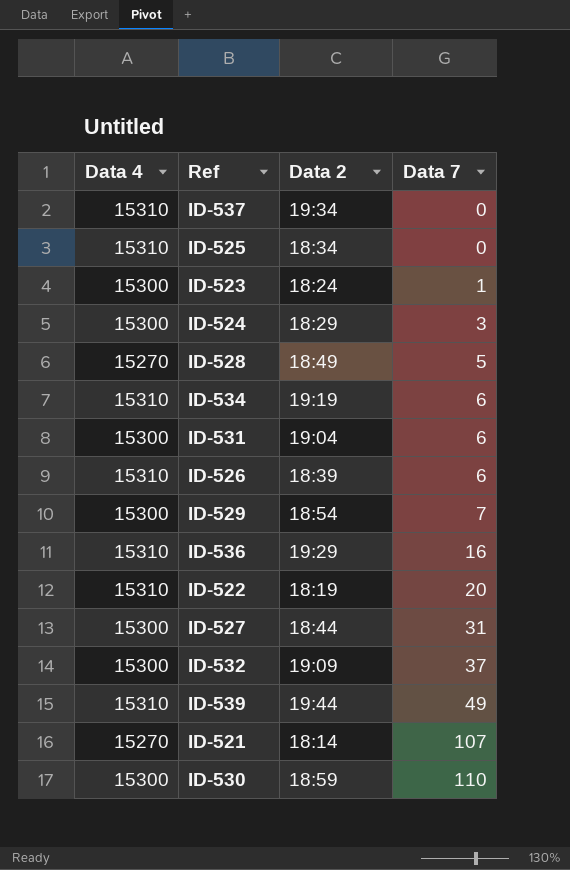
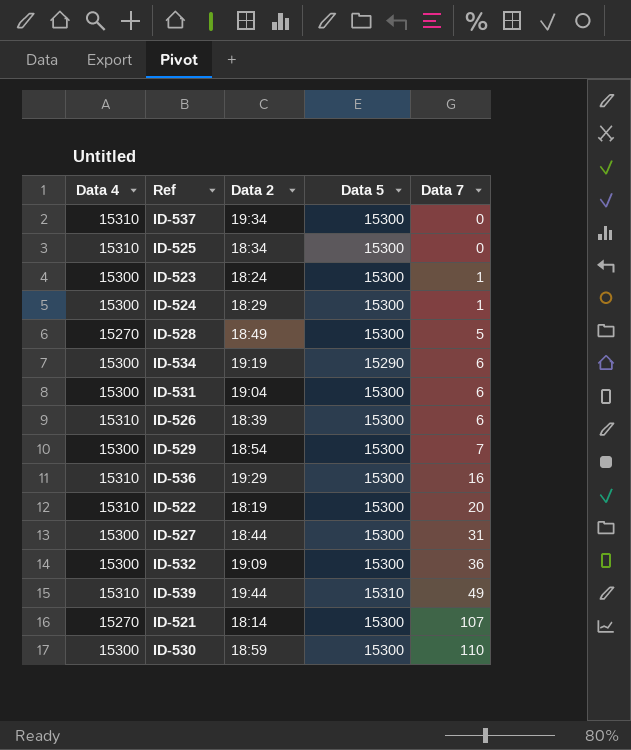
column Data 5 | position: none -> 4
ID-524 | Data 7: 3 -> 1
ID-534 | Data 4: 15310 -> 15300
ID-532 | Data 7: 37 -> 36

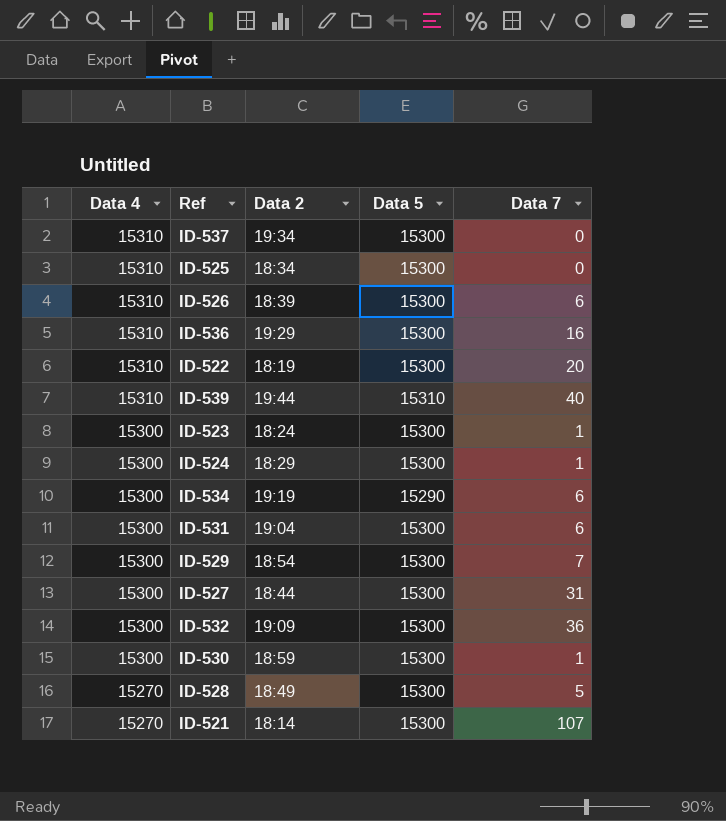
row order: Data 7 ascending -> Data 4 descending
ID-539 | Data 7: 49 -> 40
ID-530 | Data 7: 110 -> 1

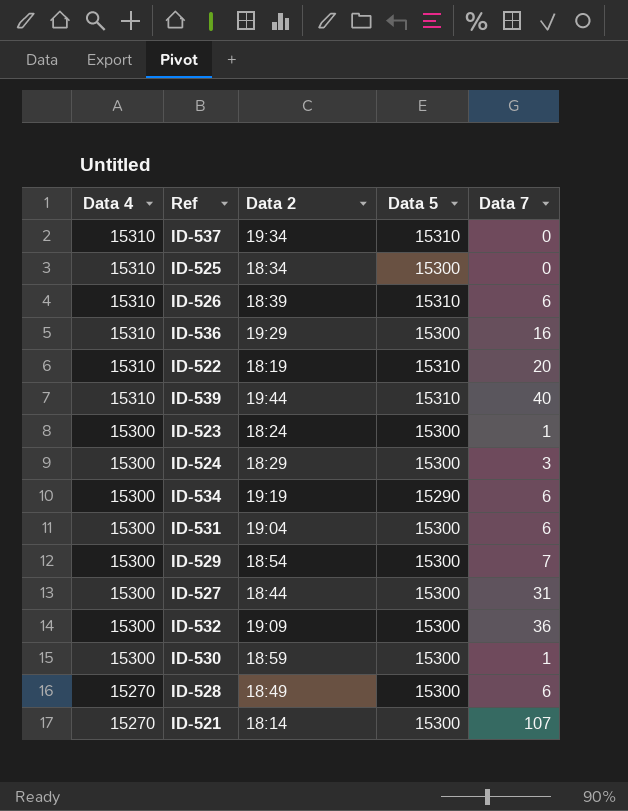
ID-537 | Data 5: 15300 -> 15310
ID-526 | Data 5: 15300 -> 15310
ID-522 | Data 5: 15300 -> 15310
ID-524 | Data 7: 1 -> 3
ID-528 | Data 7: 5 -> 6

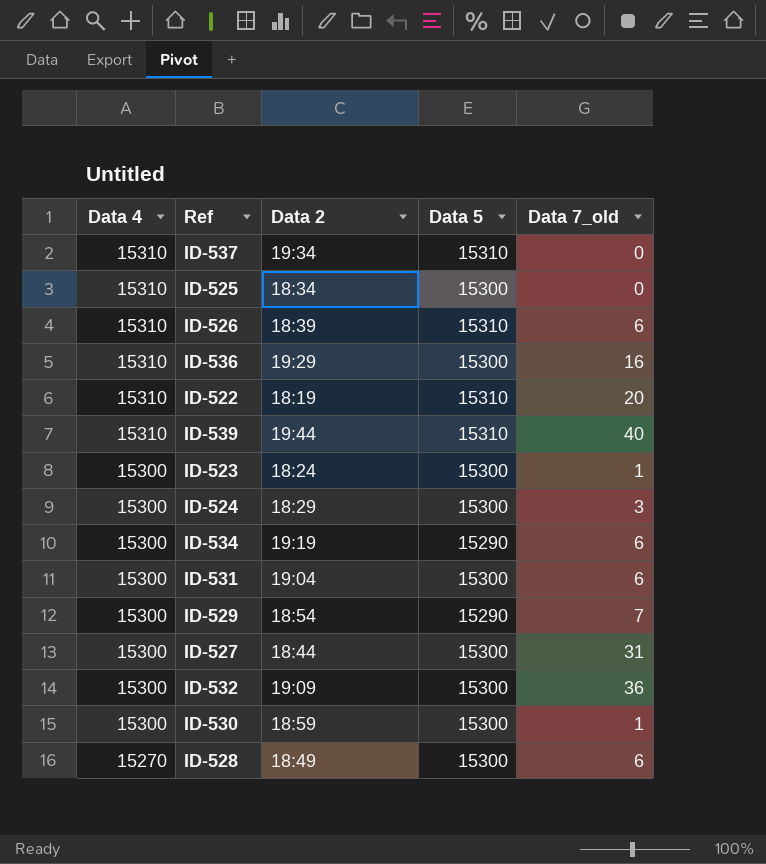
column name: Data 7 -> Data 7_old
row ID-521: 15270 | 18:14 | 15300 | 107 -> none
ID-529 | Data 5: 15300 -> 15290

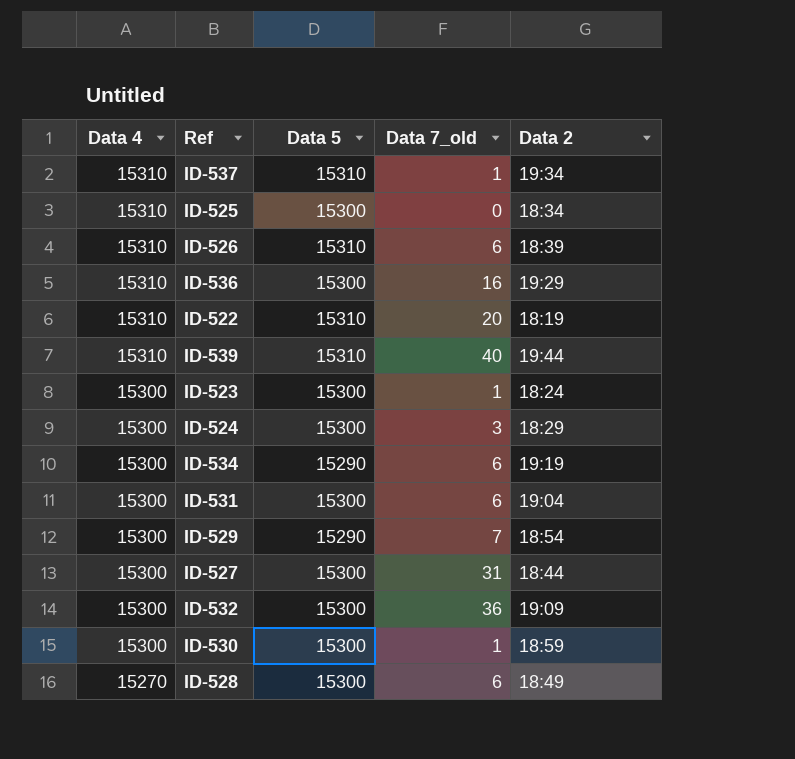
column Data 2 | position: 3 -> 5
ID-537 | Data 7_old: 0 -> 1

